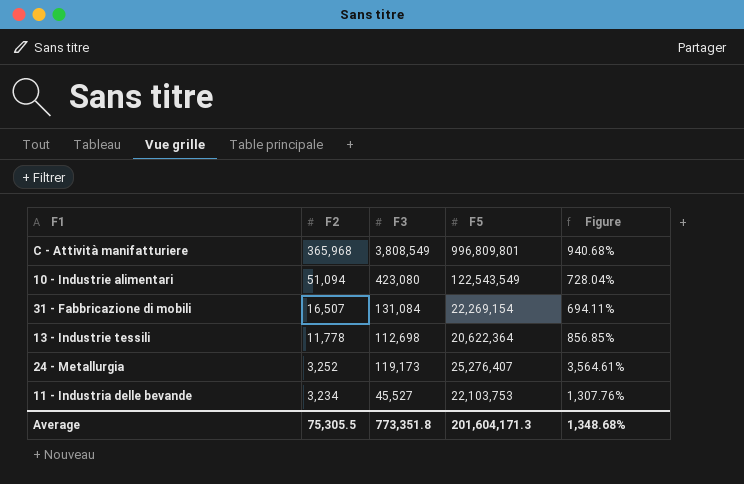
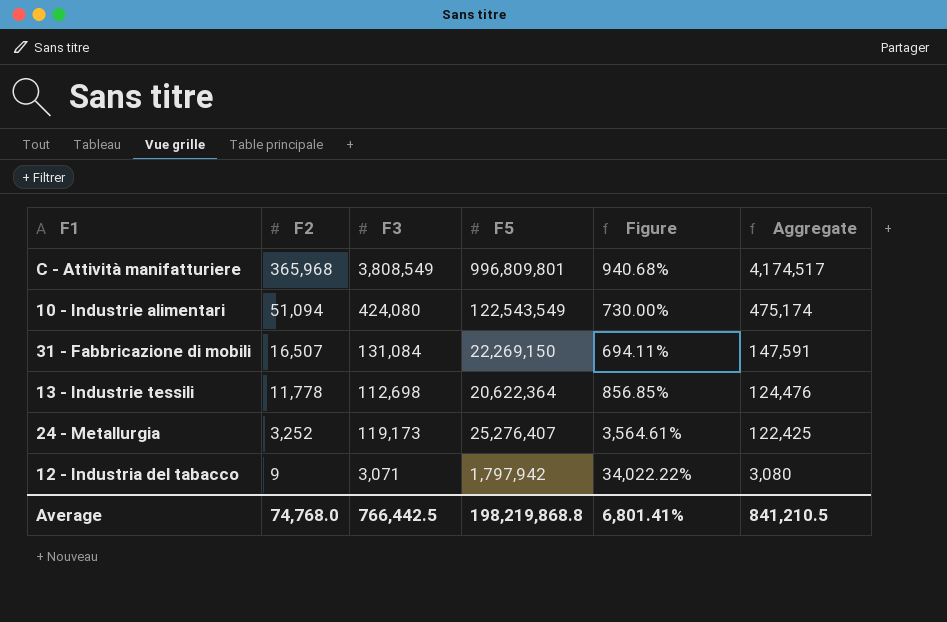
column Aggregate | formula: none -> [F2] + [F3]
row 11 - Industria delle bevande: 3,234 | 45,527 | 22,103,753 | 1,307.76% -> none
10 - Industrie alimentari | F3: 423,080 -> 424,080
10 - Industrie alimentari | Figure: 728.04% -> 730.00%
31 - Fabbricazione di mobili | F5: 22,269,154 -> 22,269,150
row 12 - Industria del tabacco: none -> 9 | 3,071 | 1,797,942 | 34,022.22% | 3,080
Average | F2: 75,305.5 -> 74,768.0
Average | F3: 773,351.8 -> 766,442.5
Average | F5: 201,604,171.3 -> 198,219,868.8
Average | Figure: 1,348.68% -> 6,801.41%

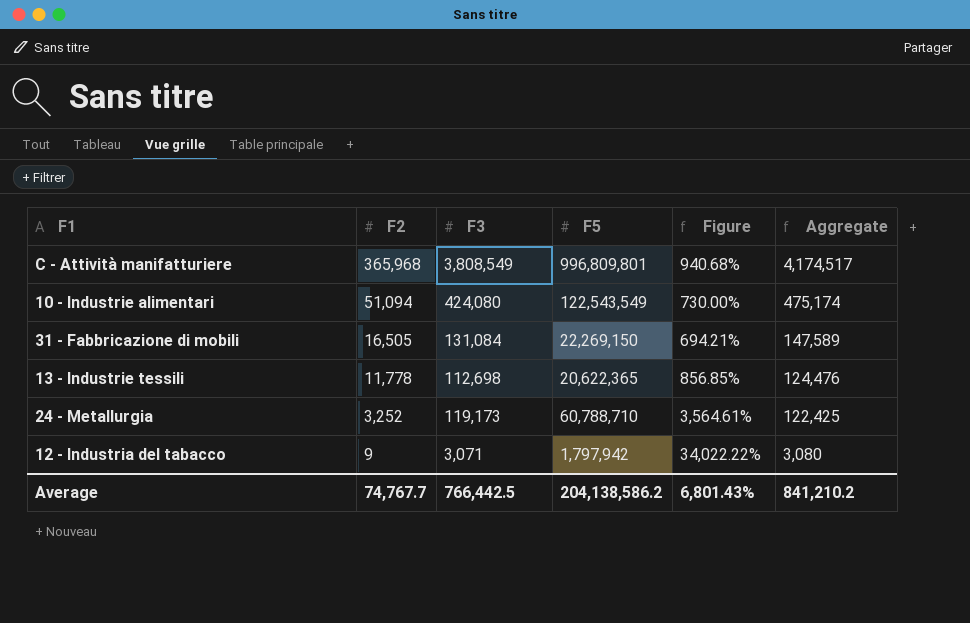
31 - Fabbricazione di mobili | F2: 16,507 -> 16,505
31 - Fabbricazione di mobili | Figure: 694.11% -> 694.21%
31 - Fabbricazione di mobili | Aggregate: 147,591 -> 147,589
13 - Industrie tessili | F5: 20,622,364 -> 20,622,365
24 - Metallurgia | F5: 25,276,407 -> 60,788,710
Average | F2: 74,768.0 -> 74,767.7
Average | F5: 198,219,868.8 -> 204,138,586.2
Average | Figure: 6,801.41% -> 6,801.43%
Average | Aggregate: 841,210.5 -> 841,210.2

